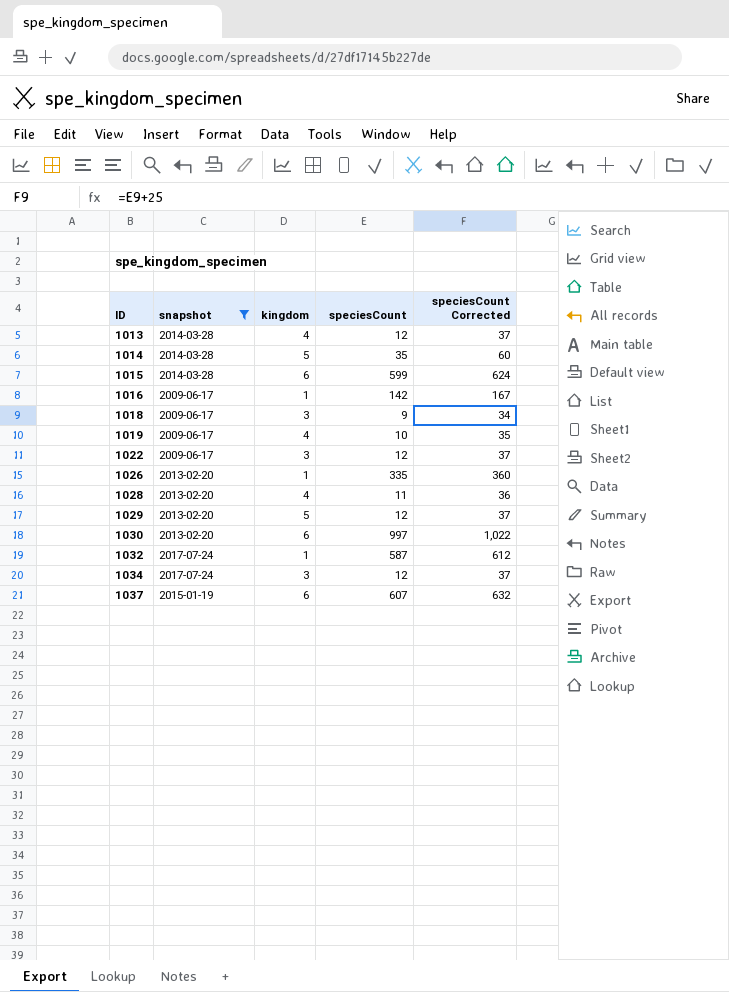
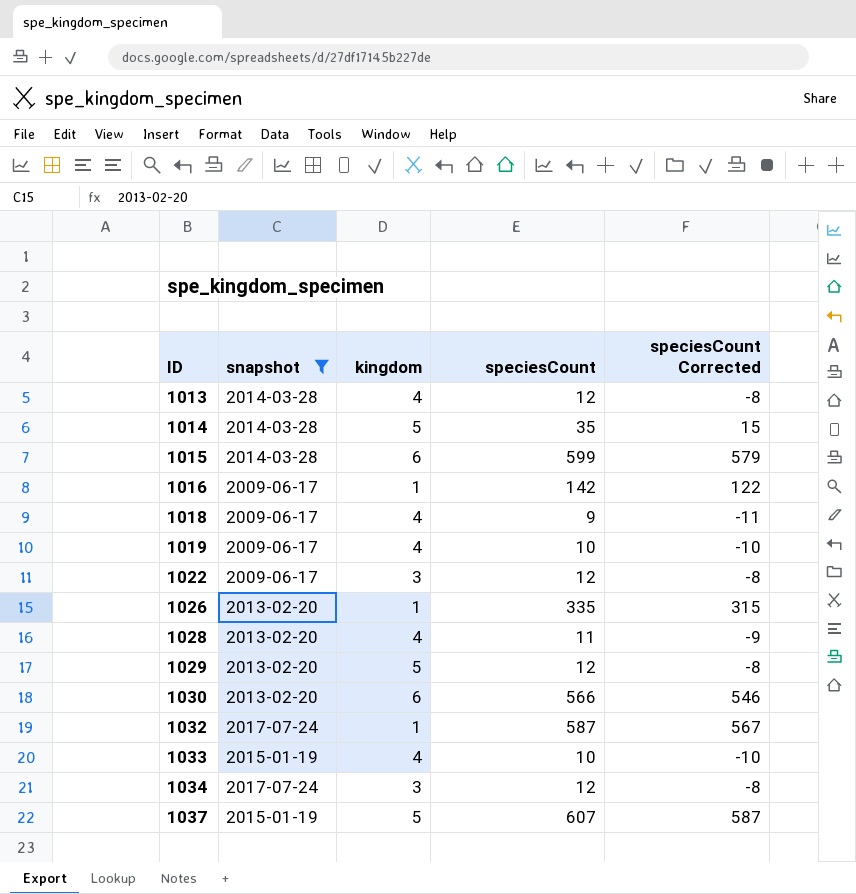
column speciesCount Corrected | formula: [speciesCount] + 25 -> [speciesCount] - 20
1018 | kingdom: 3 -> 4
1030 | speciesCount: 997 -> 566
row 1033: none -> 2015-01-19 | 4 | 10 | -10
1037 | kingdom: 6 -> 5

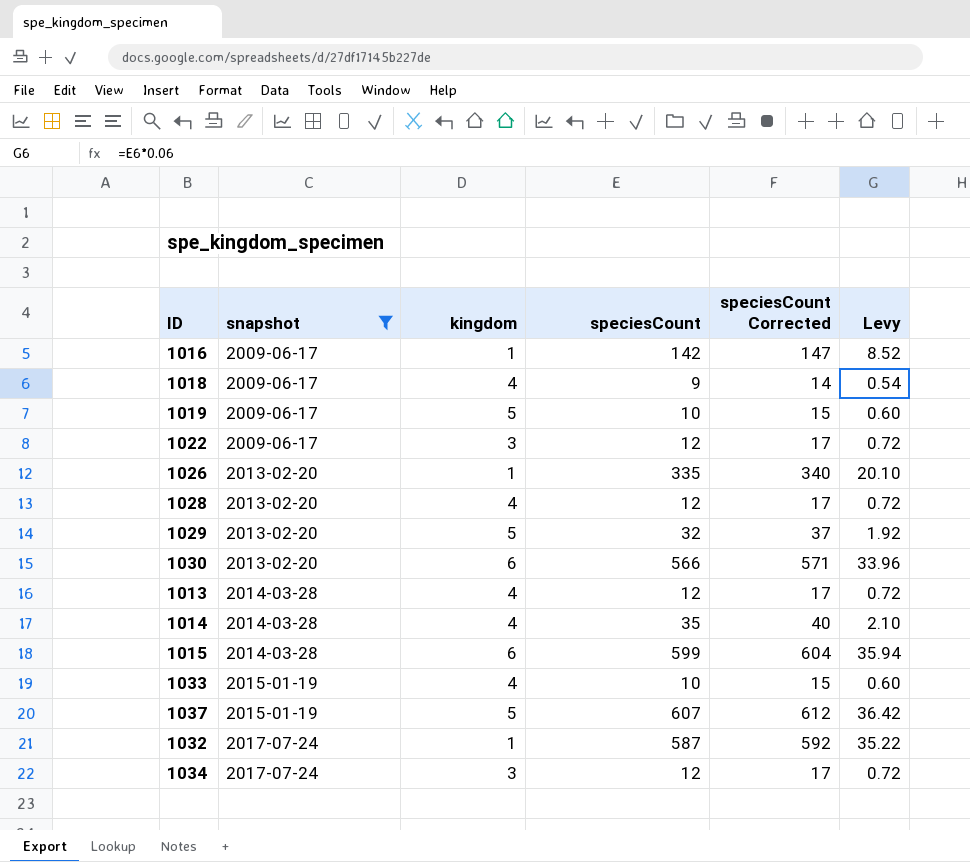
row order: ID ascending -> snapshot ascending
column speciesCount Corrected | formula: [speciesCount] - 20 -> [speciesCount] + 5
column Levy | formula: none -> [speciesCount] * 0.06
1019 | kingdom: 4 -> 5
1028 | speciesCount: 11 -> 12
1029 | speciesCount: 12 -> 32
1014 | kingdom: 5 -> 4

